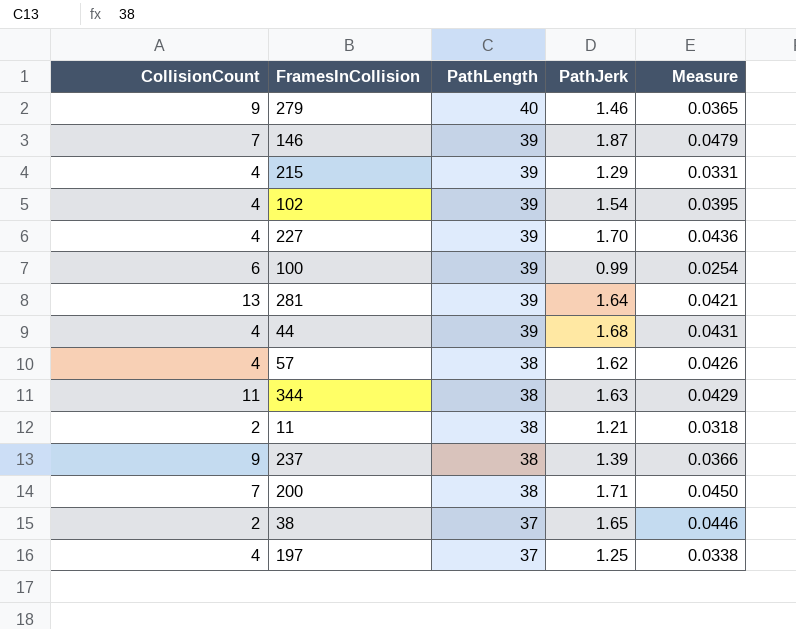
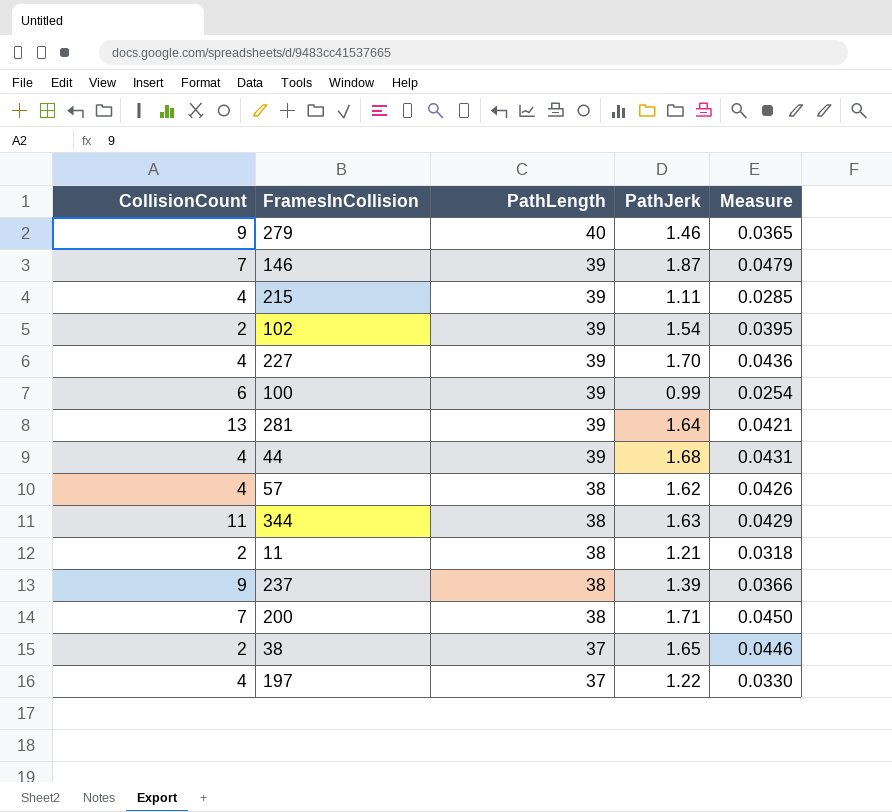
215 | PathJerk: 1.29 -> 1.11
215 | Measure: 0.0331 -> 0.0285
102 | CollisionCount: 4 -> 2
197 | PathJerk: 1.25 -> 1.22
197 | Measure: 0.0338 -> 0.0330

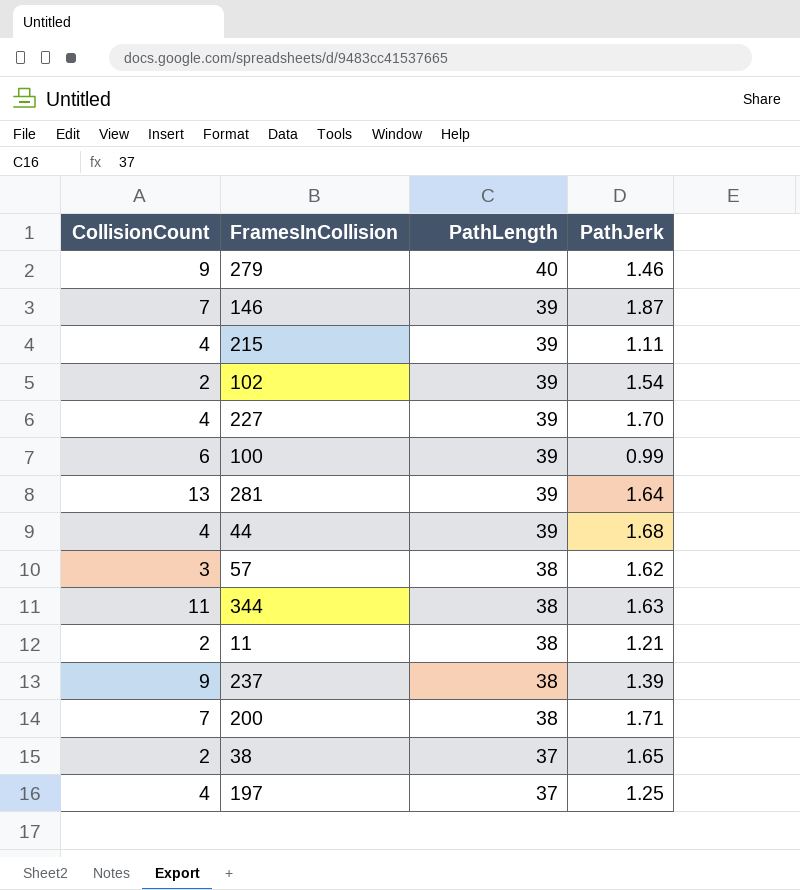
column Measure | formula: [PathJerk] / [PathLength] -> none
57 | CollisionCount: 4 -> 3
197 | PathJerk: 1.22 -> 1.25

